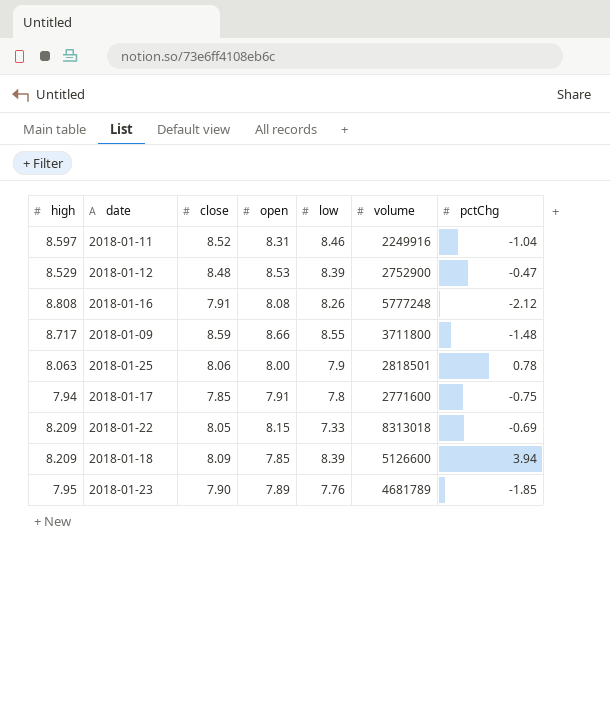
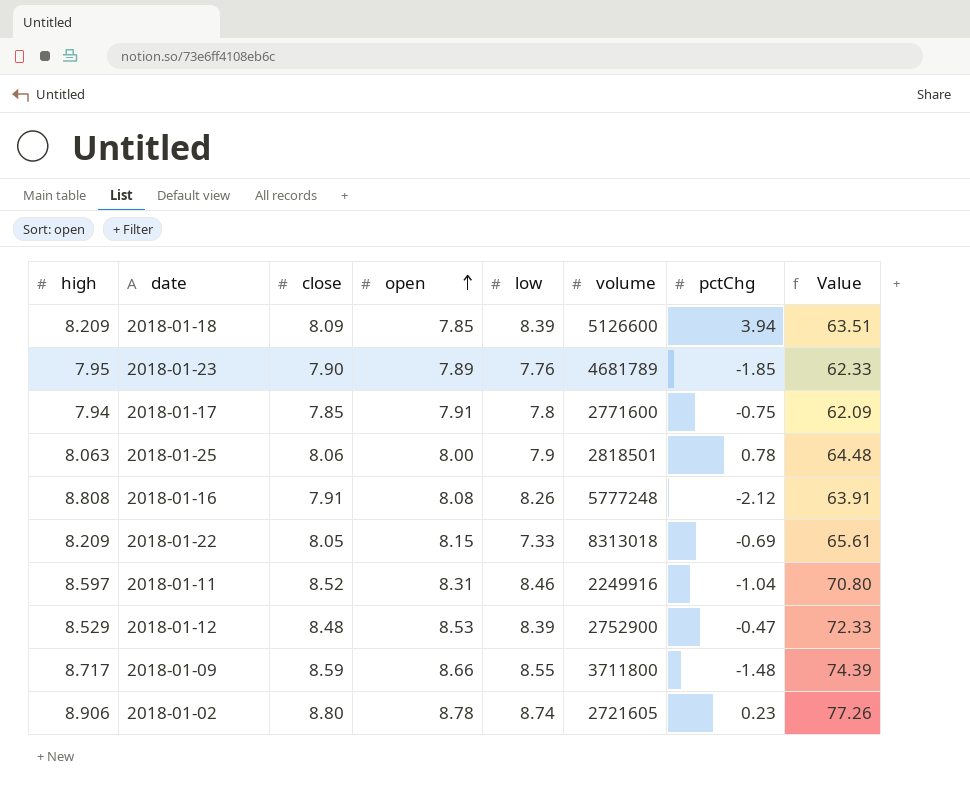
row order: none -> open ascending
column Value | formula: none -> [close] * [open]
row 2018-01-02: none -> 8.906 | 8.80 | 8.78 | 8.74 | 2721605 | 0.23 | 77.26

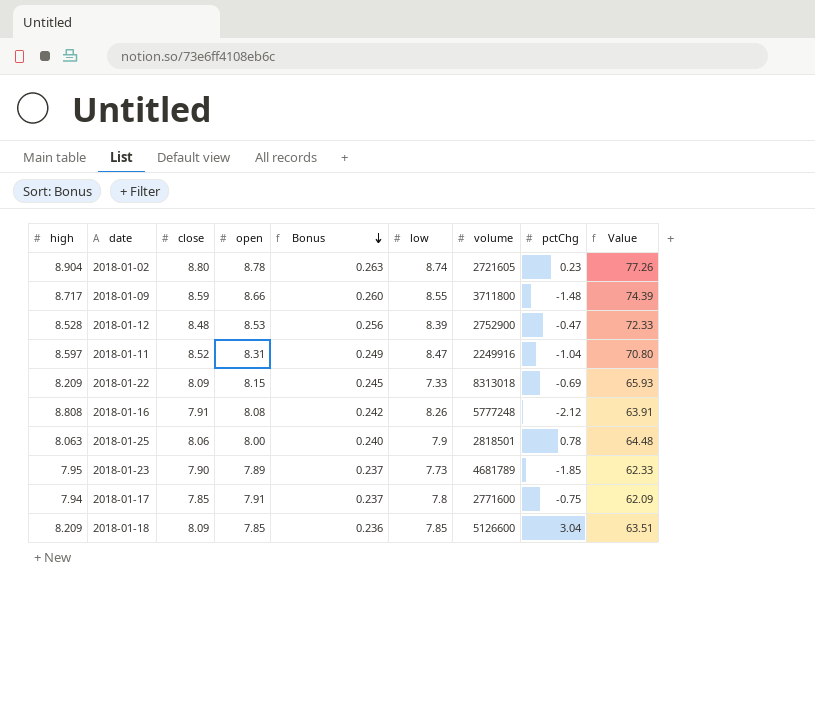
row order: open ascending -> Bonus descending
column Bonus | formula: none -> [open] * 0.03
2018-01-02 | high: 8.906 -> 8.904
2018-01-12 | high: 8.529 -> 8.528
2018-01-11 | low: 8.46 -> 8.47
2018-01-22 | close: 8.05 -> 8.09
2018-01-22 | Value: 65.61 -> 65.93
2018-01-23 | low: 7.76 -> 7.73
2018-01-18 | low: 8.39 -> 7.85
2018-01-18 | pctChg: 3.94 -> 3.04

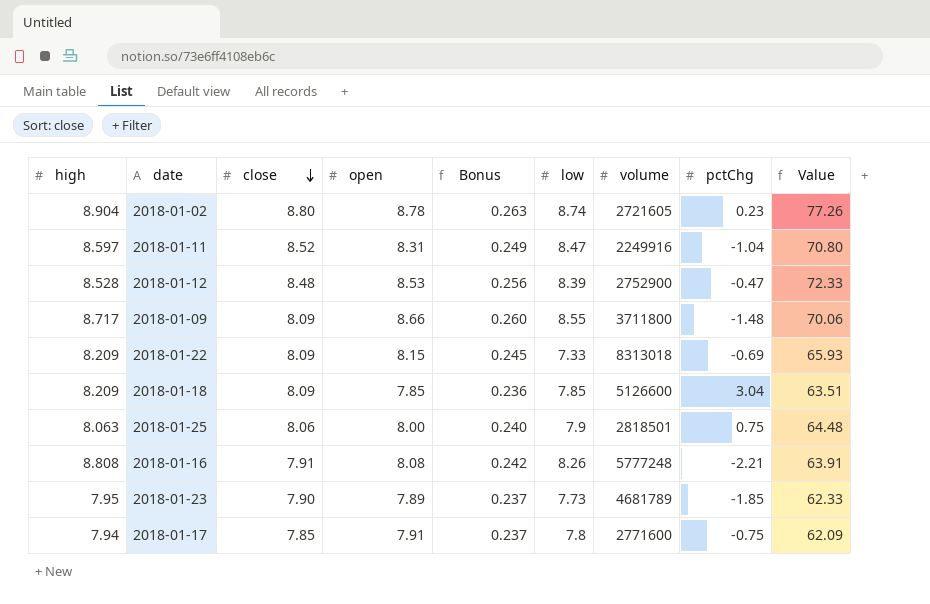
row order: Bonus descending -> close descending
2018-01-09 | close: 8.59 -> 8.09
2018-01-09 | Value: 74.39 -> 70.06
2018-01-25 | pctChg: 0.78 -> 0.75
2018-01-16 | pctChg: -2.12 -> -2.21

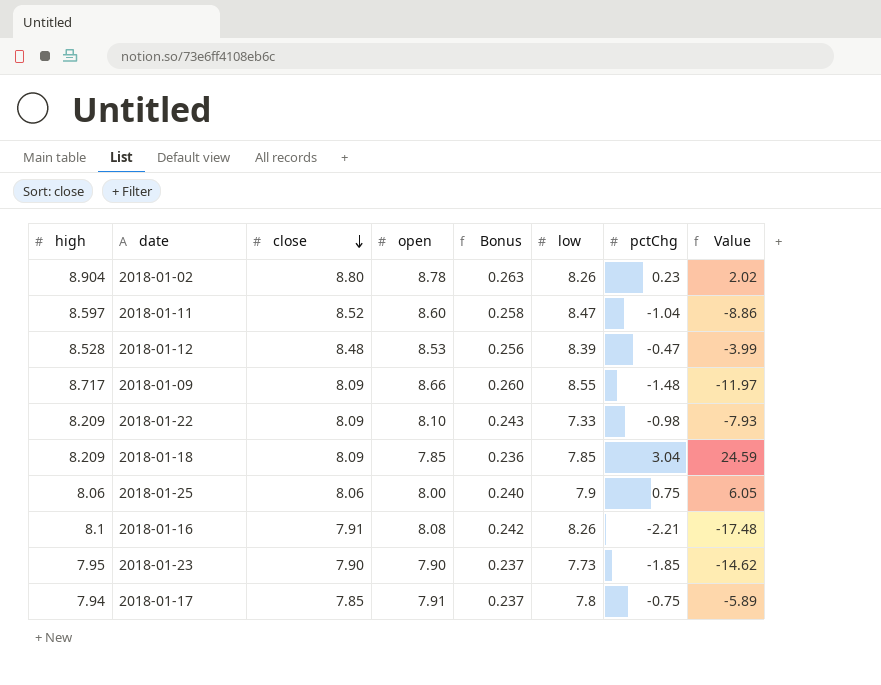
column volume | position: 7 -> none
column Value | formula: [close] * [open] -> [close] * [pctChg]
2018-01-02 | low: 8.74 -> 8.26
2018-01-11 | open: 8.31 -> 8.60
2018-01-11 | Bonus: 0.249 -> 0.258
2018-01-22 | open: 8.15 -> 8.10
2018-01-22 | Bonus: 0.245 -> 0.243
2018-01-22 | pctChg: -0.69 -> -0.98
2018-01-25 | high: 8.063 -> 8.06
2018-01-16 | high: 8.808 -> 8.1
2018-01-23 | open: 7.89 -> 7.90

